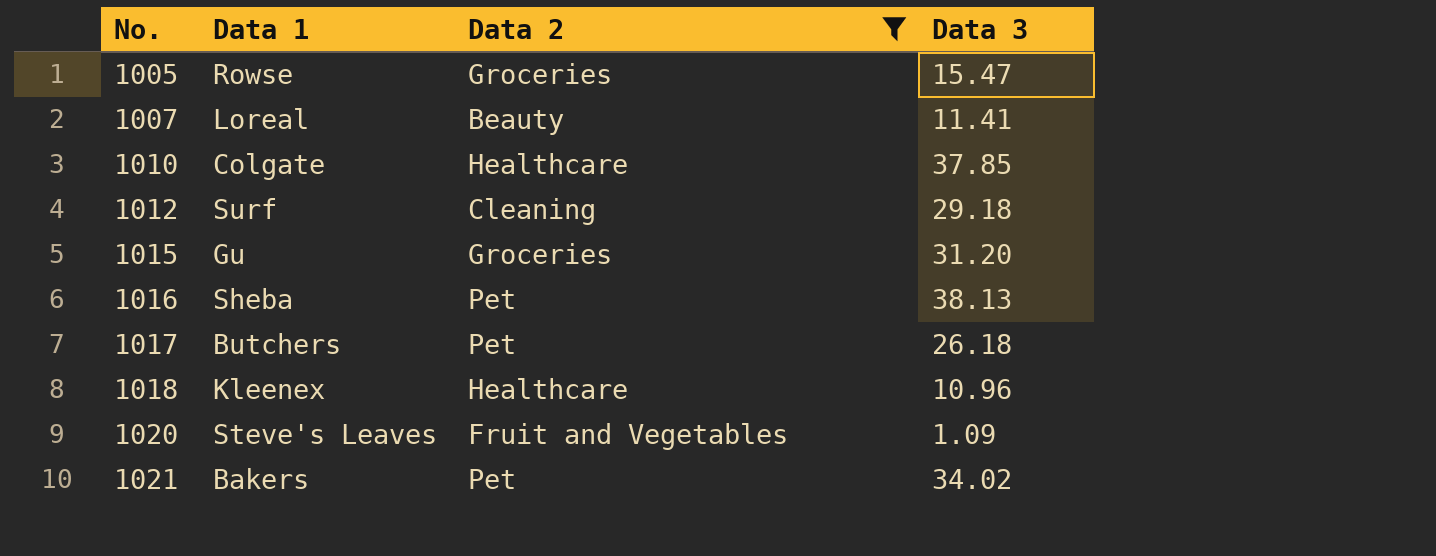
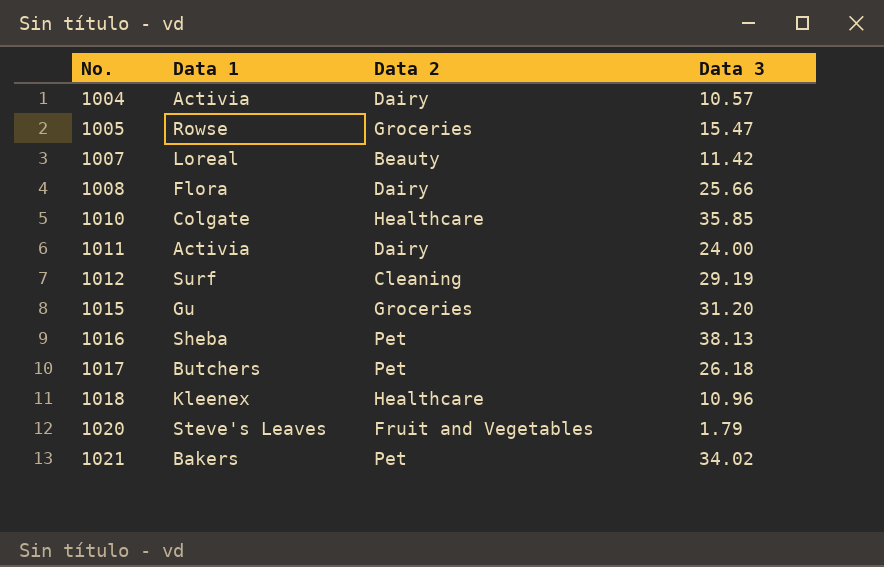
filter: Data 2 != Dairy -> none
1007 | Data 3: 11.41 -> 11.42
1010 | Data 3: 37.85 -> 35.85
1012 | Data 3: 29.18 -> 29.19
1020 | Data 3: 1.09 -> 1.79

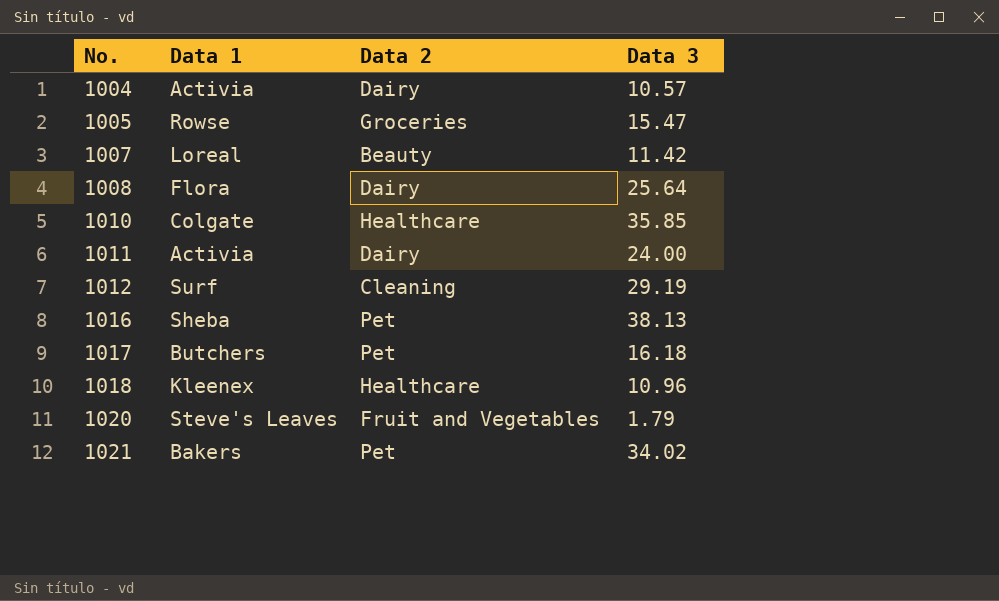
row 1015: Gu | Groceries | 31.20 -> none
1008 | Data 3: 25.66 -> 25.64
1017 | Data 3: 26.18 -> 16.18

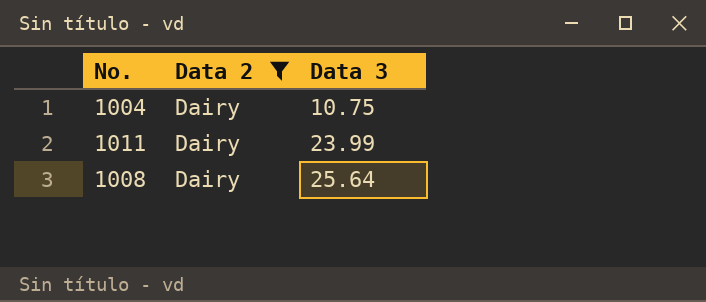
filter: none -> Data 2 = Dairy
row order: No. ascending -> Data 3 ascending
column Data 1 | position: 2 -> none
1004 | Data 3: 10.57 -> 10.75
1011 | Data 3: 24.00 -> 23.99

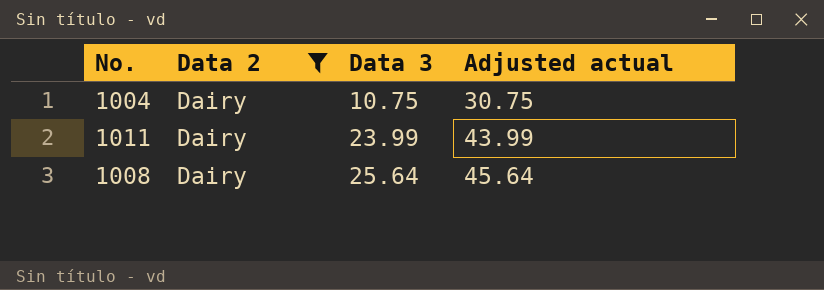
column Adjusted actual | formula: none -> [Data 3] + 20

